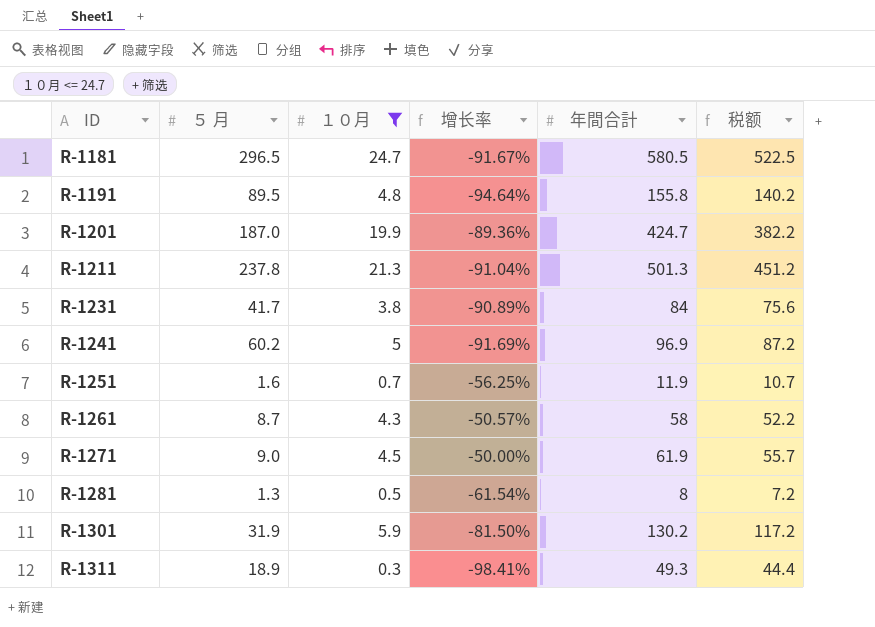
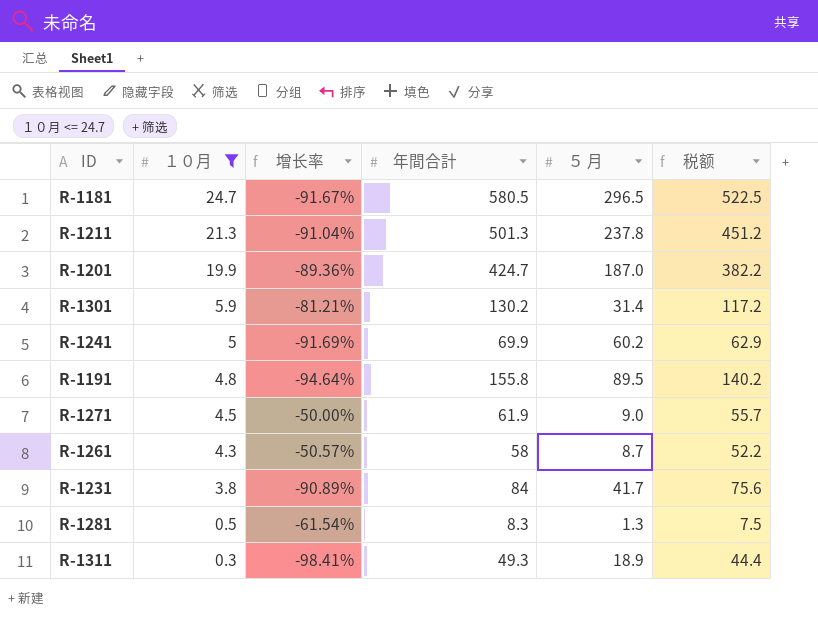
row order: ID ascending -> １０月 descending
column ５ 月 | position: 2 -> 5
row R-1251: 1.6 | 0.7 | -56.25% | 11.9 | 10.7 -> none
R-1301 | 增长率: -81.50% -> -81.21%
R-1301 | ５ 月: 31.9 -> 31.4
R-1241 | 年間合計: 96.9 -> 69.9
R-1241 | 税额: 87.2 -> 62.9
R-1281 | 年間合計: 8 -> 8.3
R-1281 | 税额: 7.2 -> 7.5

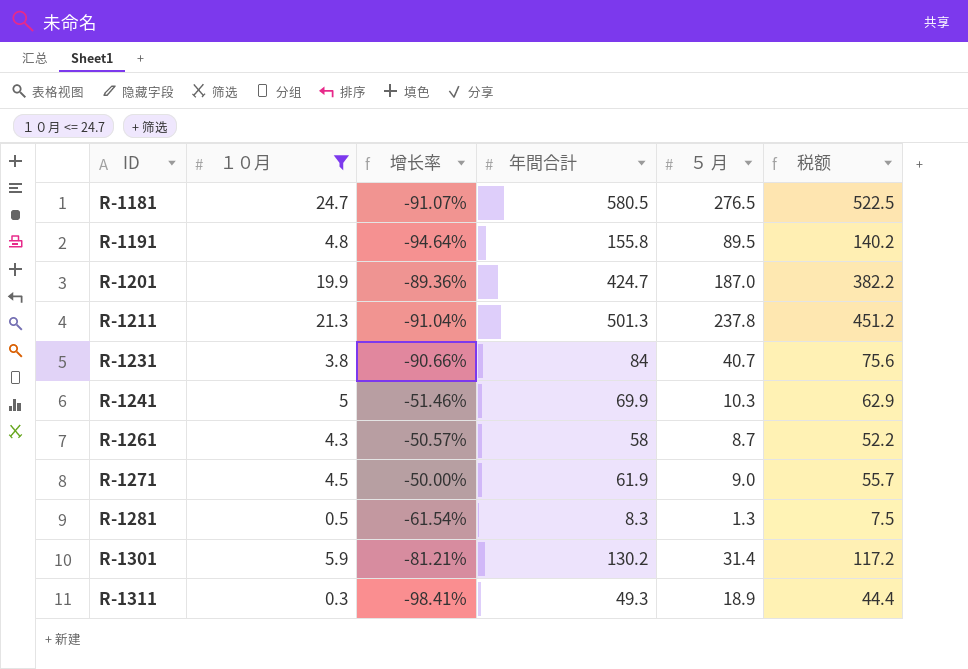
row order: １０月 descending -> ID ascending
R-1181 | 增长率: -91.67% -> -91.07%
R-1181 | ５ 月: 296.5 -> 276.5
R-1231 | 增长率: -90.89% -> -90.66%
R-1231 | ５ 月: 41.7 -> 40.7
R-1241 | 增长率: -91.69% -> -51.46%
R-1241 | ５ 月: 60.2 -> 10.3

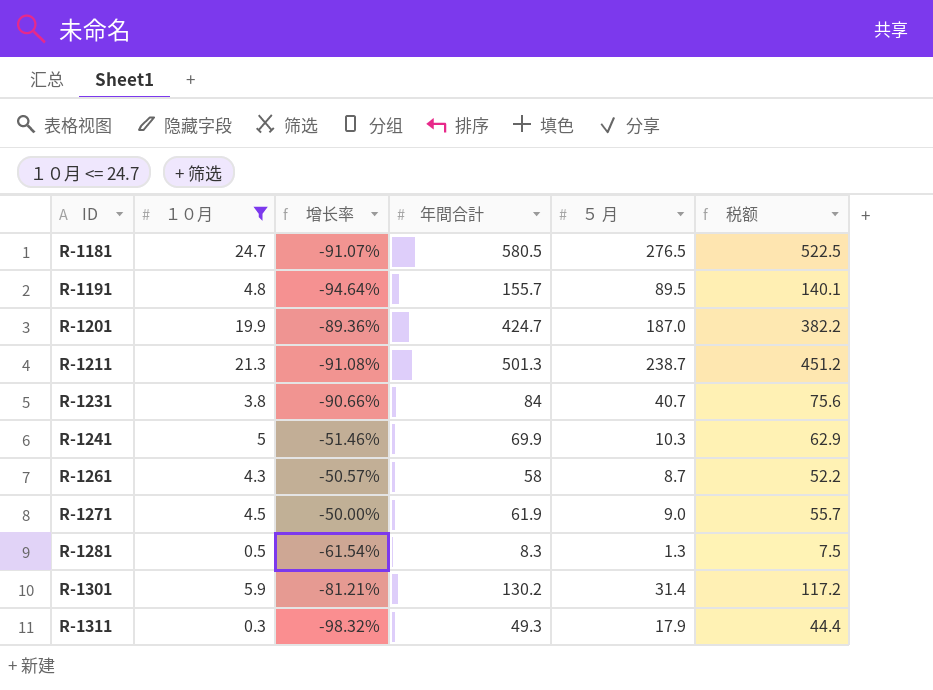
R-1191 | 年間合計: 155.8 -> 155.7
R-1191 | 税额: 140.2 -> 140.1
R-1211 | 增长率: -91.04% -> -91.08%
R-1211 | ５ 月: 237.8 -> 238.7
R-1311 | 增长率: -98.41% -> -98.32%
R-1311 | ５ 月: 18.9 -> 17.9

